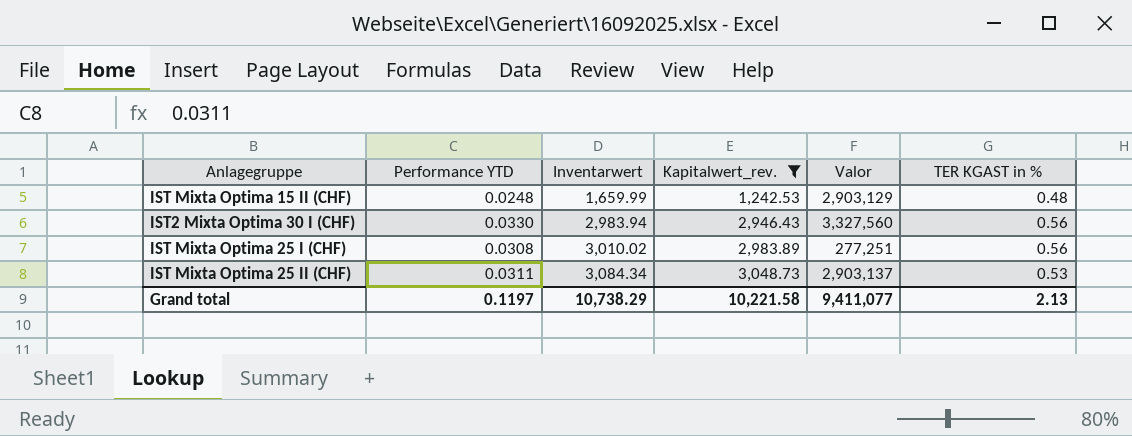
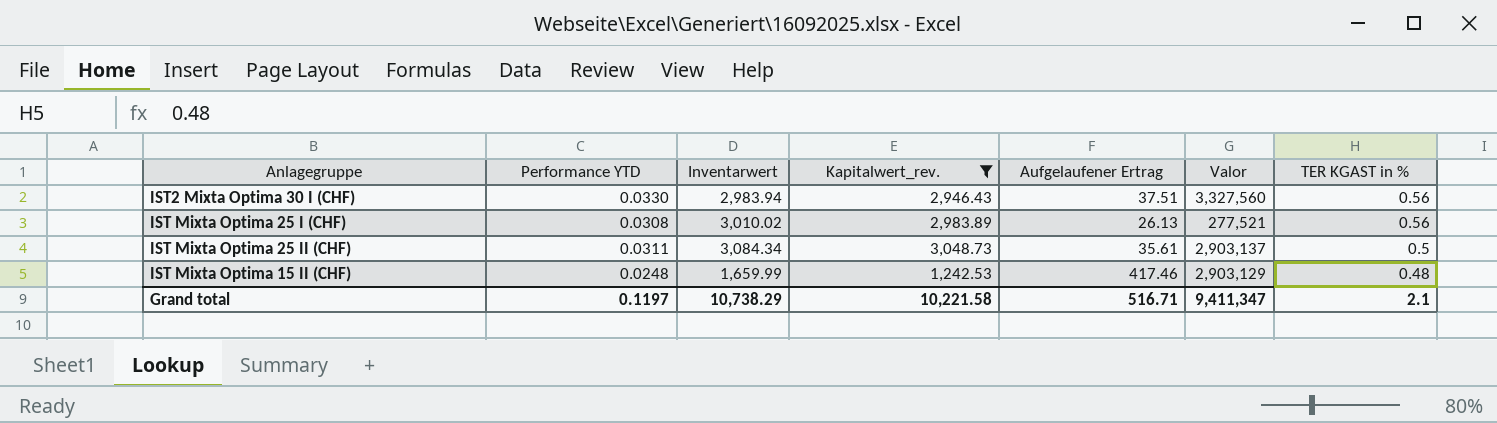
row order: Inventarwert ascending -> TER KGAST in % descending
column Aufgelaufener Ertrag | formula: none -> [Inventarwert] - [Kapitalwert_rev.]
IST Mixta Optima 25 I (CHF) | Valor: 277,251 -> 277,521
IST Mixta Optima 25 II (CHF) | TER KGAST in %: 0.53 -> 0.5
Grand total | Valor: 9,411,077 -> 9,411,347
Grand total | TER KGAST in %: 2.13 -> 2.1

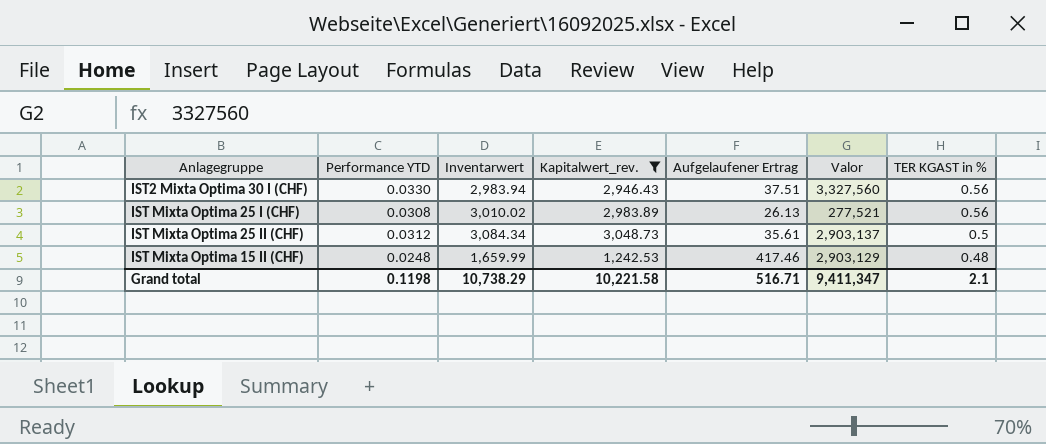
IST Mixta Optima 25 II (CHF) | Performance YTD: 0.0311 -> 0.0312
Grand total | Performance YTD: 0.1197 -> 0.1198

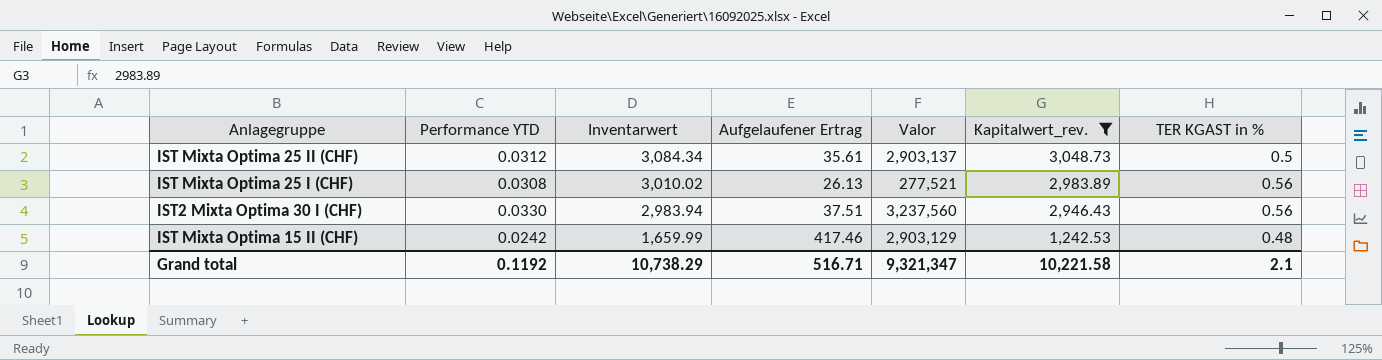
row order: TER KGAST in % descending -> Inventarwert descending
column Kapitalwert_rev. | position: 4 -> 6
IST2 Mixta Optima 30 I (CHF) | Valor: 3,327,560 -> 3,237,560
IST Mixta Optima 15 II (CHF) | Performance YTD: 0.0248 -> 0.0242
Grand total | Performance YTD: 0.1198 -> 0.1192
Grand total | Valor: 9,411,347 -> 9,321,347

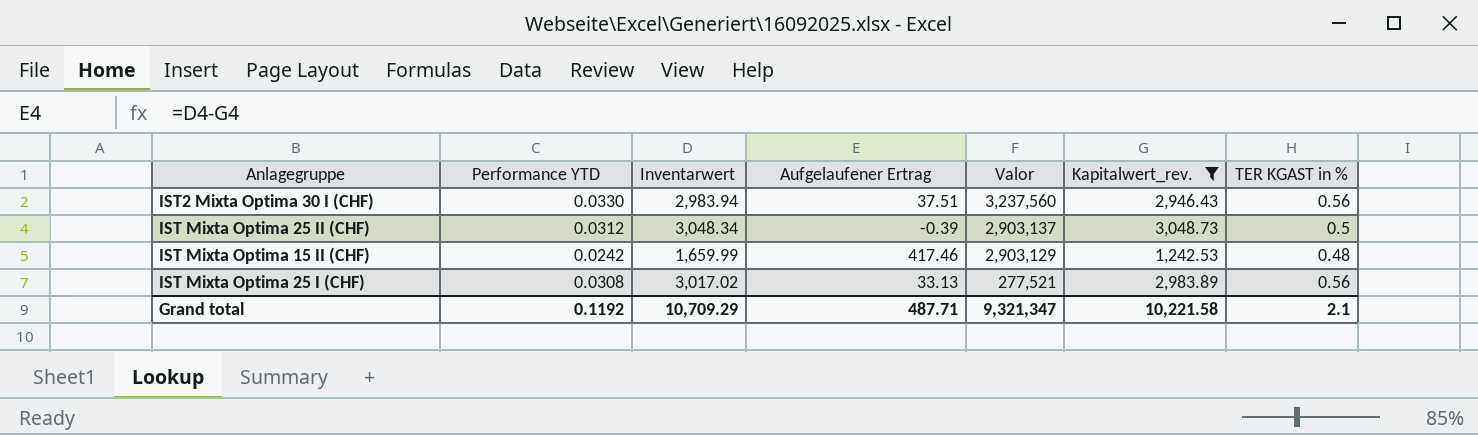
row order: Inventarwert descending -> Valor descending
IST Mixta Optima 25 II (CHF) | Inventarwert: 3,084.34 -> 3,048.34
IST Mixta Optima 25 II (CHF) | Aufgelaufener Ertrag: 35.61 -> -0.39
IST Mixta Optima 25 I (CHF) | Inventarwert: 3,010.02 -> 3,017.02
IST Mixta Optima 25 I (CHF) | Aufgelaufener Ertrag: 26.13 -> 33.13
Grand total | Inventarwert: 10,738.29 -> 10,709.29
Grand total | Aufgelaufener Ertrag: 516.71 -> 487.71

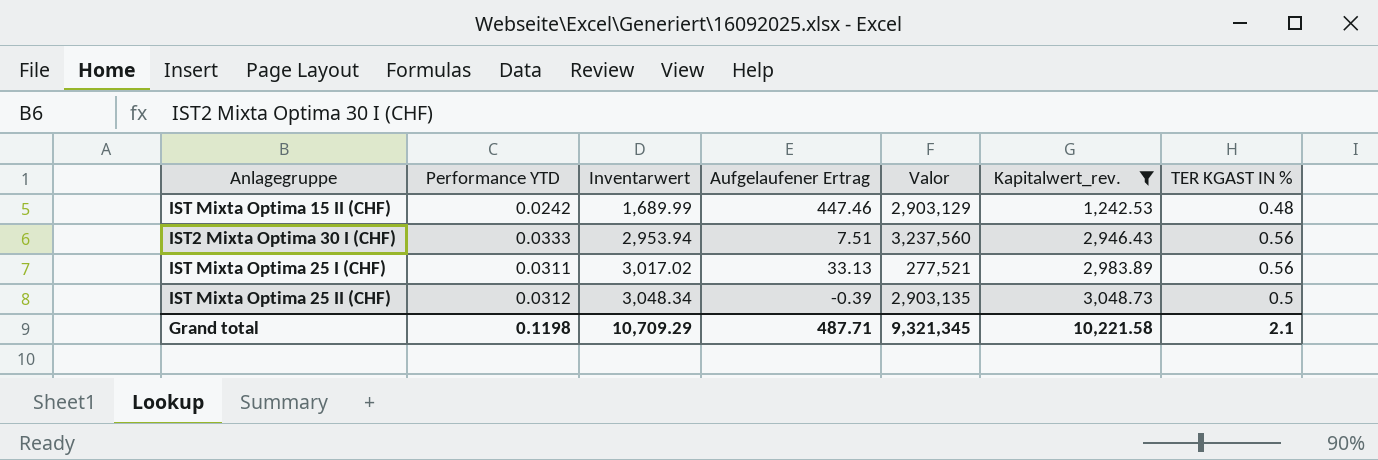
row order: Valor descending -> Inventarwert ascending
column name: TER KGAST in % -> TER KGAST IN %
IST Mixta Optima 15 II (CHF) | Inventarwert: 1,659.99 -> 1,689.99
IST Mixta Optima 15 II (CHF) | Aufgelaufener Ertrag: 417.46 -> 447.46
IST2 Mixta Optima 30 I (CHF) | Performance YTD: 0.0330 -> 0.0333
IST2 Mixta Optima 30 I (CHF) | Inventarwert: 2,983.94 -> 2,953.94
IST2 Mixta Optima 30 I (CHF) | Aufgelaufener Ertrag: 37.51 -> 7.51
IST Mixta Optima 25 I (CHF) | Performance YTD: 0.0308 -> 0.0311
IST Mixta Optima 25 II (CHF) | Valor: 2,903,137 -> 2,903,135
Grand total | Performance YTD: 0.1192 -> 0.1198
Grand total | Valor: 9,321,347 -> 9,321,345

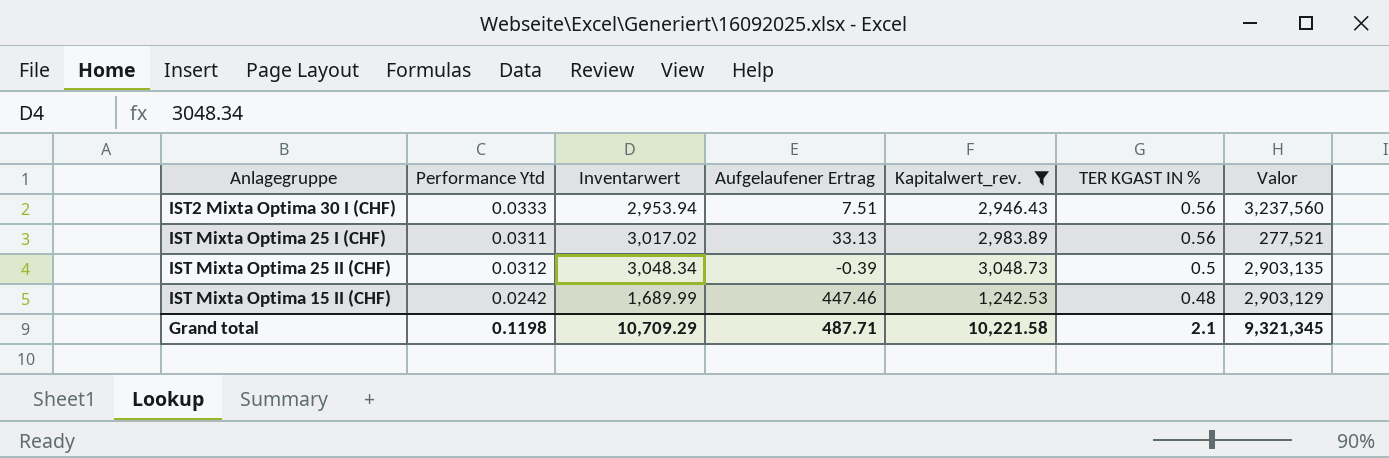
row order: Inventarwert ascending -> TER KGAST IN % descending
column name: Performance YTD -> Performance Ytd
column Valor | position: 5 -> 7

